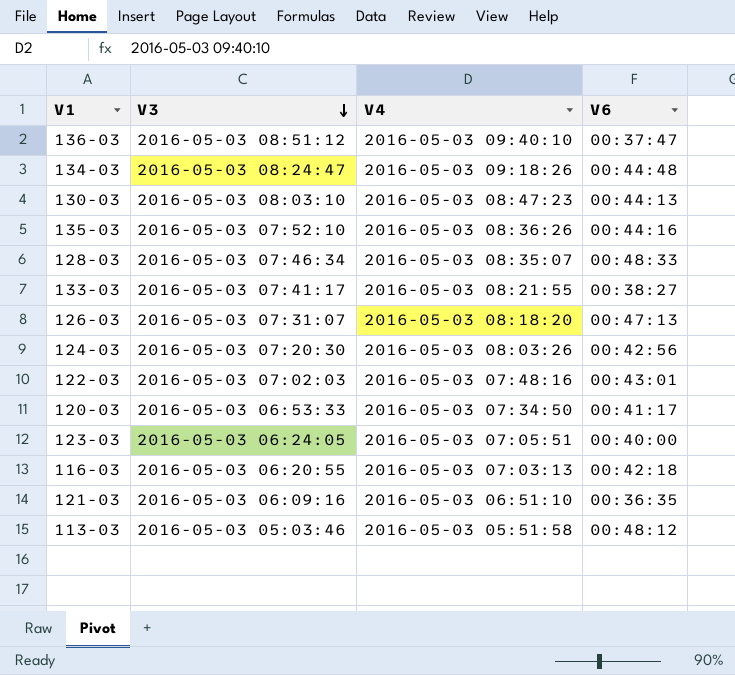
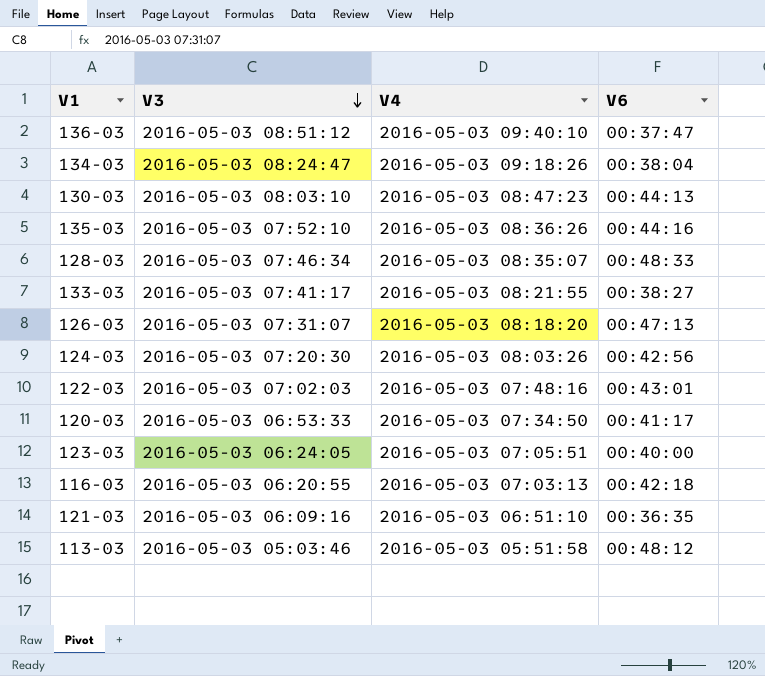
134-03 | V6: 00:44:48 -> 00:38:04

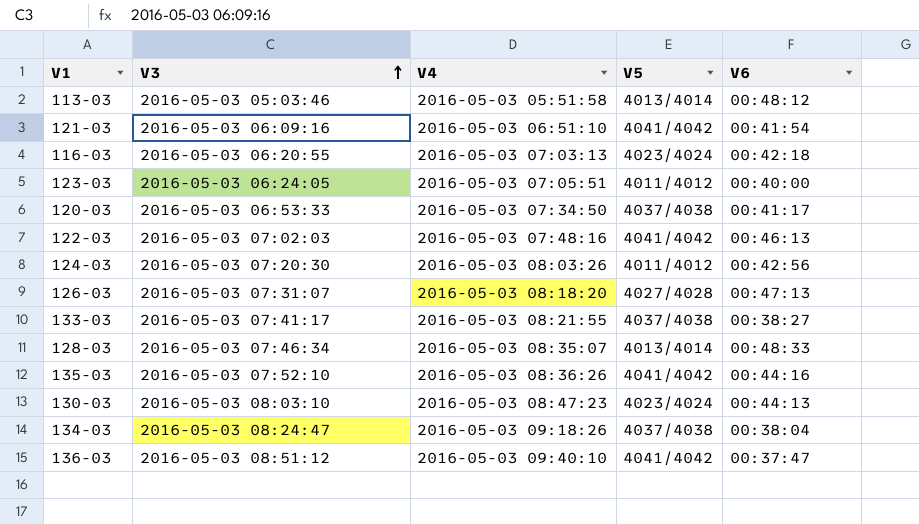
row order: V3 descending -> V3 ascending
column V5 | position: none -> 4
121-03 | V6: 00:36:35 -> 00:41:54
122-03 | V6: 00:43:01 -> 00:46:13

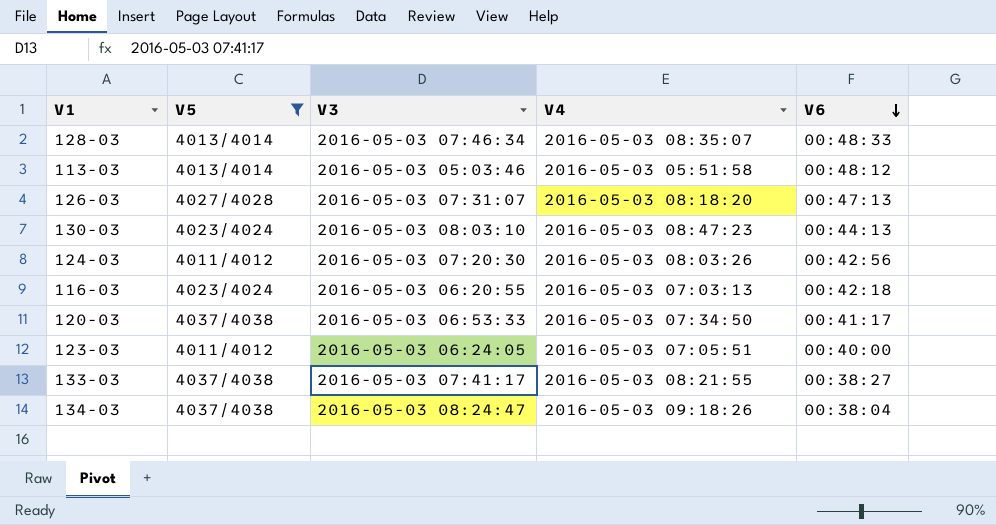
filter: none -> V5 != 4041/4042
row order: V3 ascending -> V6 descending
column V5 | position: 4 -> 2

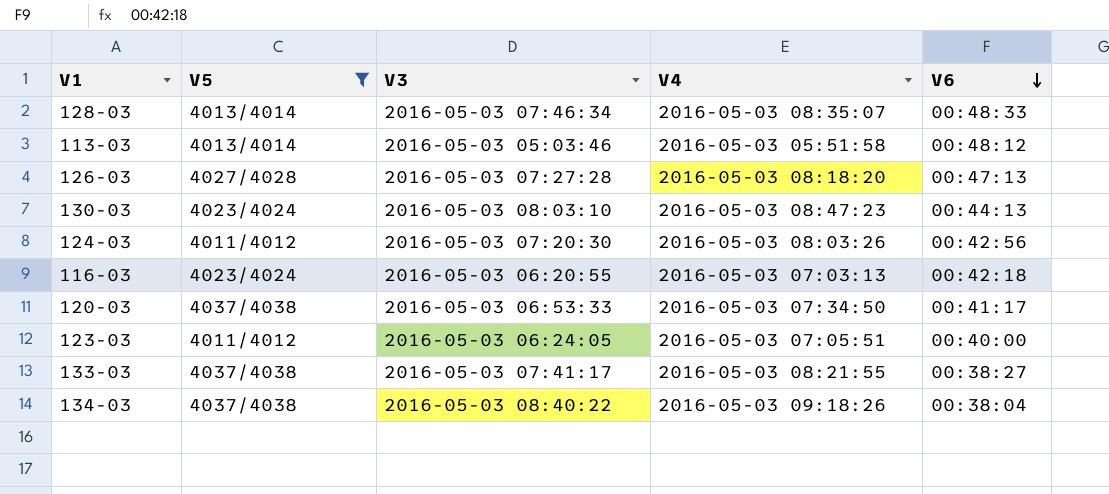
126-03 | V3: 2016-05-03 07:31:07 -> 2016-05-03 07:27:28
134-03 | V3: 2016-05-03 08:24:47 -> 2016-05-03 08:40:22

